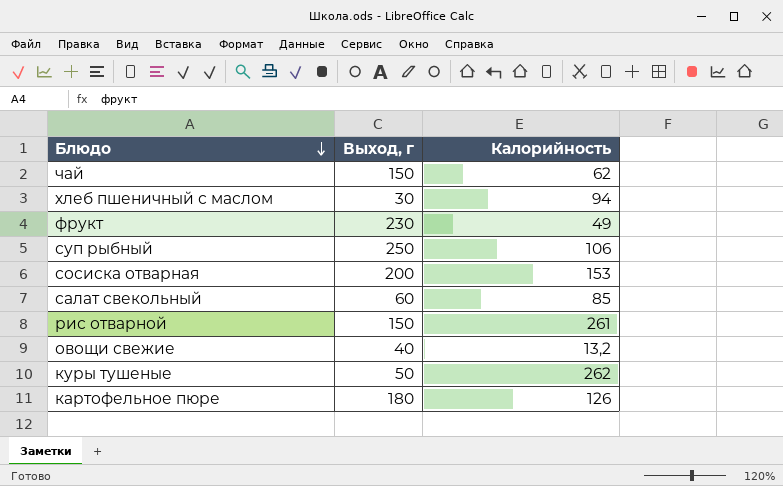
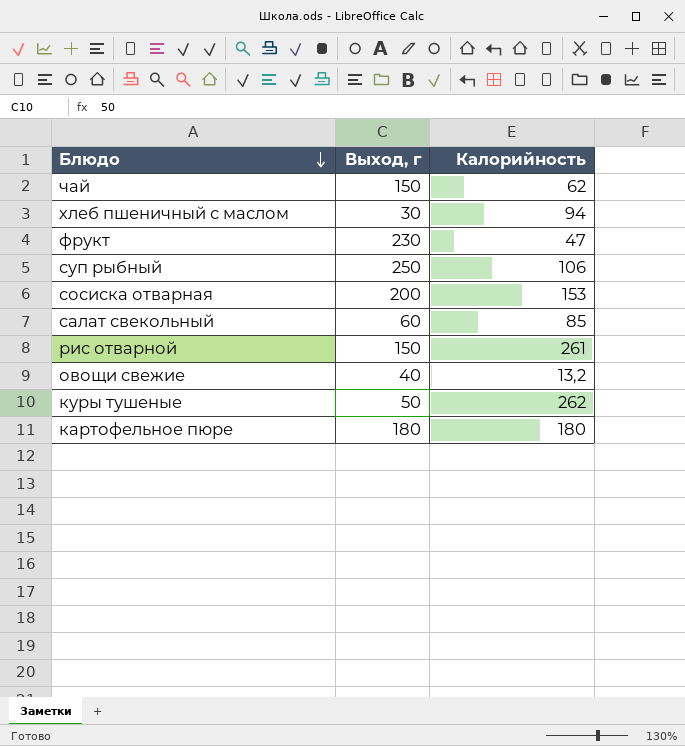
фрукт | Калорийность: 49 -> 47
картофельное пюре | Калорийность: 126 -> 180

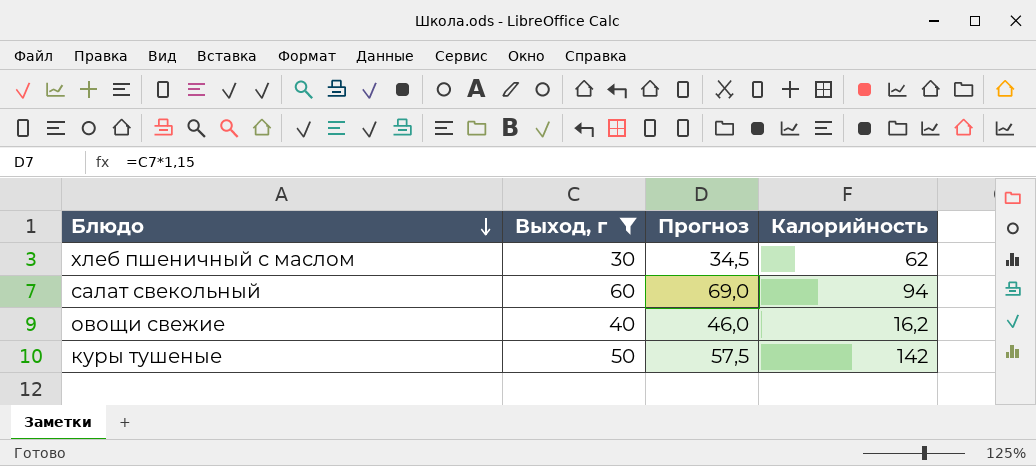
filter: none -> Выход, г <= 60
column Прогноз | formula: none -> [Выход, г] * 1,15
хлеб пшеничный с маслом | Калорийность: 94 -> 62
салат свекольный | Калорийность: 85 -> 94
овощи свежие | Калорийность: 13,2 -> 16,2
куры тушеные | Калорийность: 262 -> 142

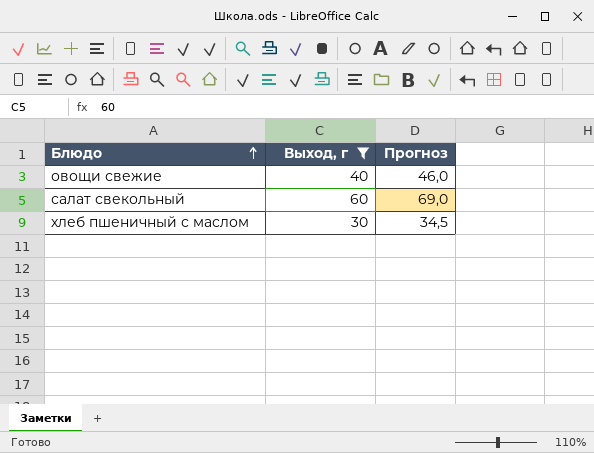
row order: Блюдо descending -> Блюдо ascending
column Калорийность | position: 4 -> none
row куры тушеные: 50 | 57,5 | 142 -> none

